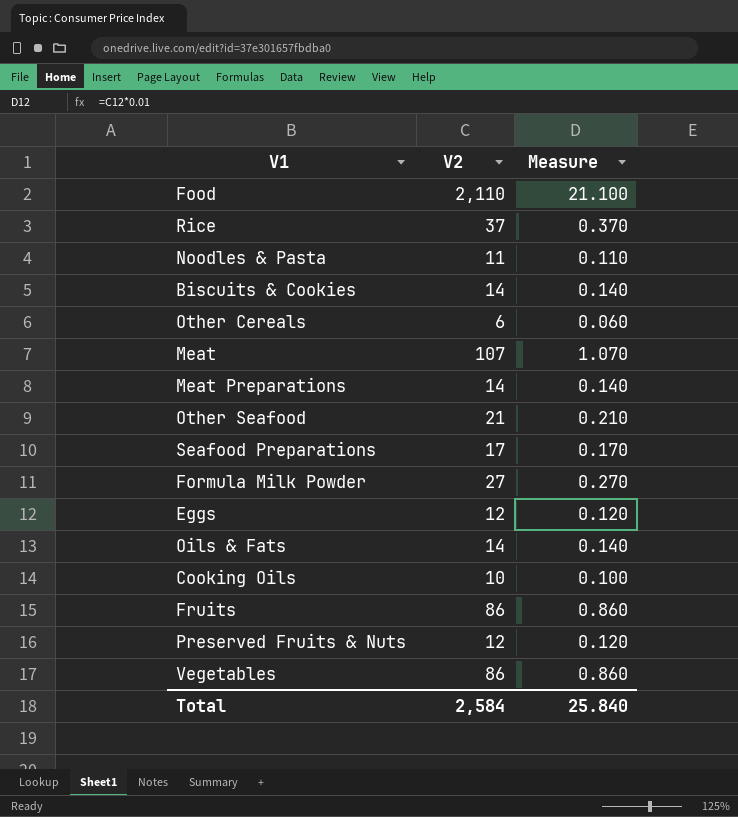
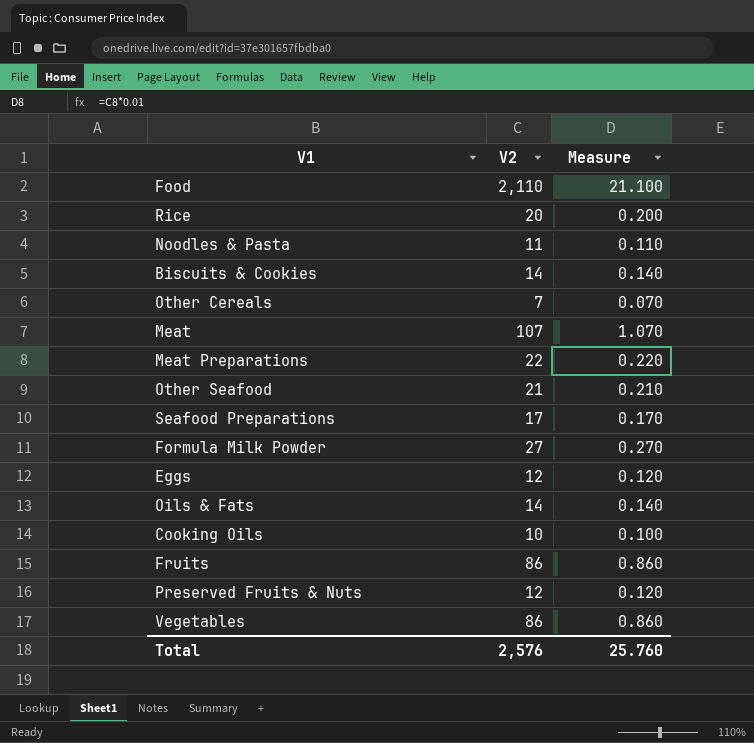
Rice | V2: 37 -> 20
Rice | Measure: 0.370 -> 0.200
Other Cereals | V2: 6 -> 7
Other Cereals | Measure: 0.060 -> 0.070
Meat Preparations | V2: 14 -> 22
Meat Preparations | Measure: 0.140 -> 0.220
Total | V2: 2,584 -> 2,576
Total | Measure: 25.840 -> 25.760

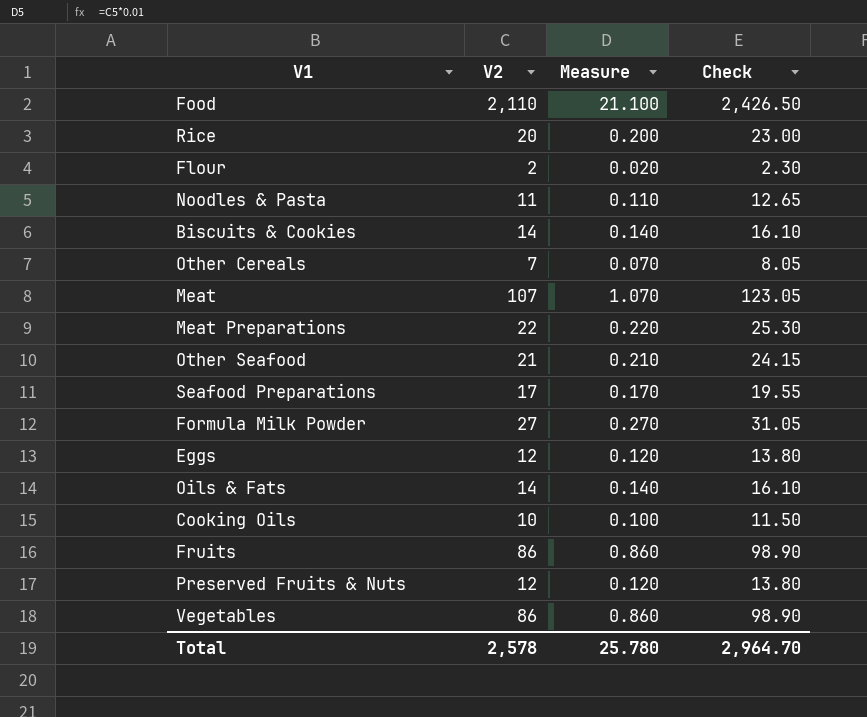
column Check | formula: none -> [V2] * 1.15
row Flour: none -> 2 | 0.020 | 2.30
Total | V2: 2,576 -> 2,578
Total | Measure: 25.760 -> 25.780

